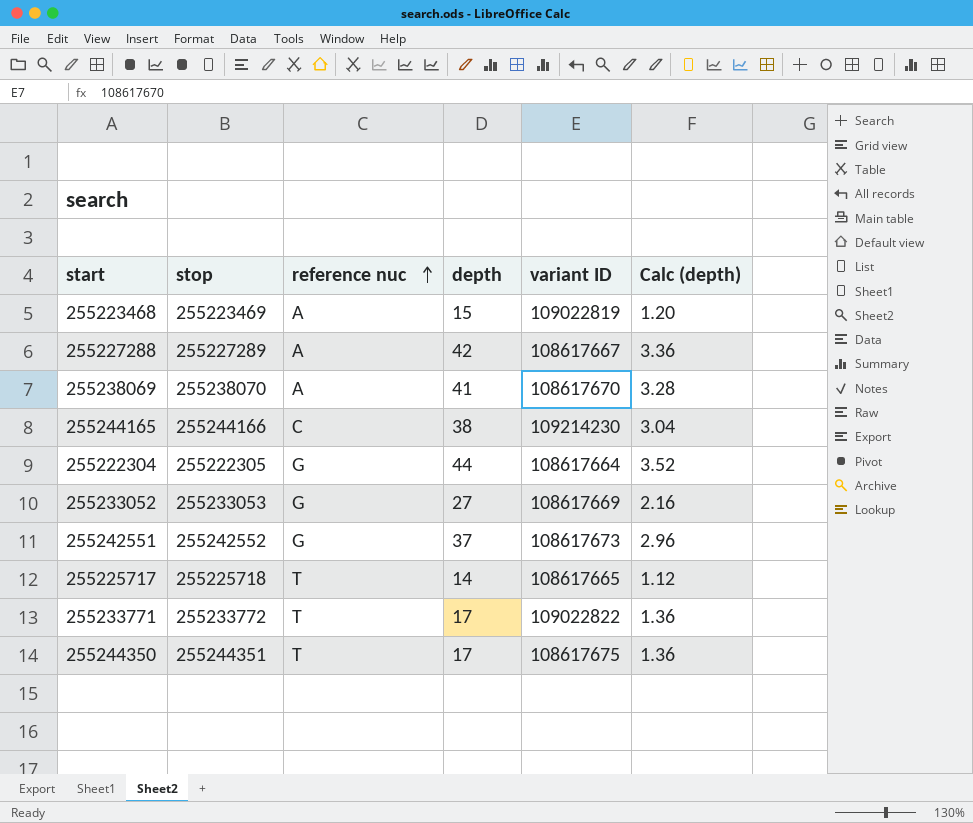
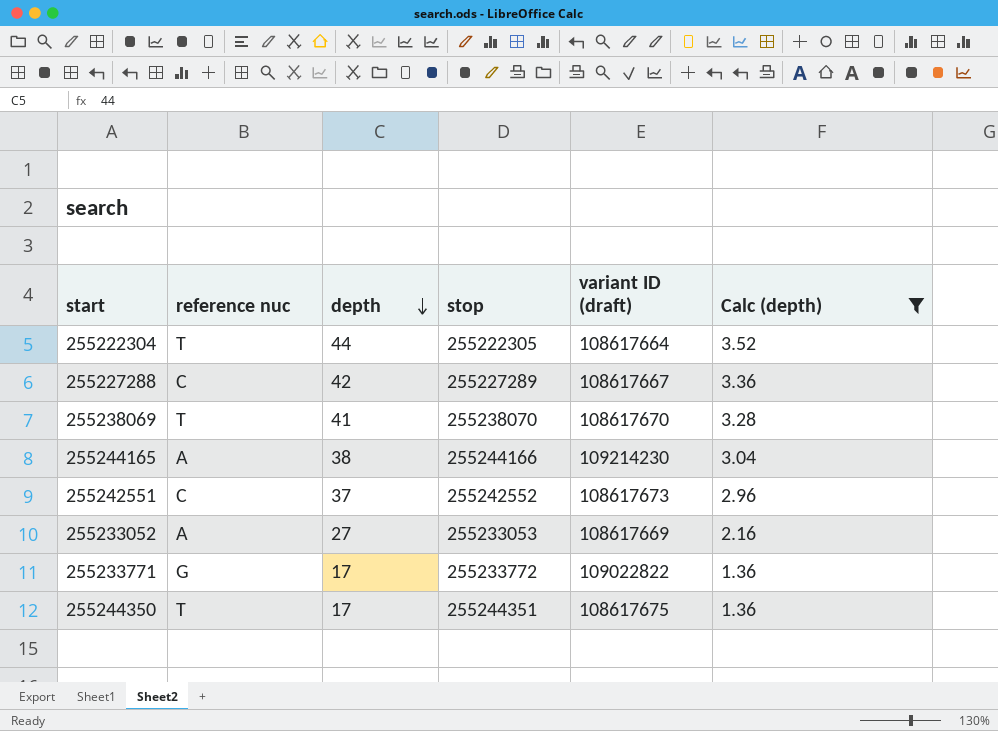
filter: none -> Calc (depth) >= 1.36
row order: reference nuc ascending -> depth descending
column stop | position: 2 -> 4
column name: variant ID -> variant ID (draft)
255222304 | reference nuc: G -> T
255227288 | reference nuc: A -> C
255238069 | reference nuc: A -> T
255244165 | reference nuc: C -> A
255242551 | reference nuc: G -> C
255233052 | reference nuc: G -> A
255233771 | reference nuc: T -> G

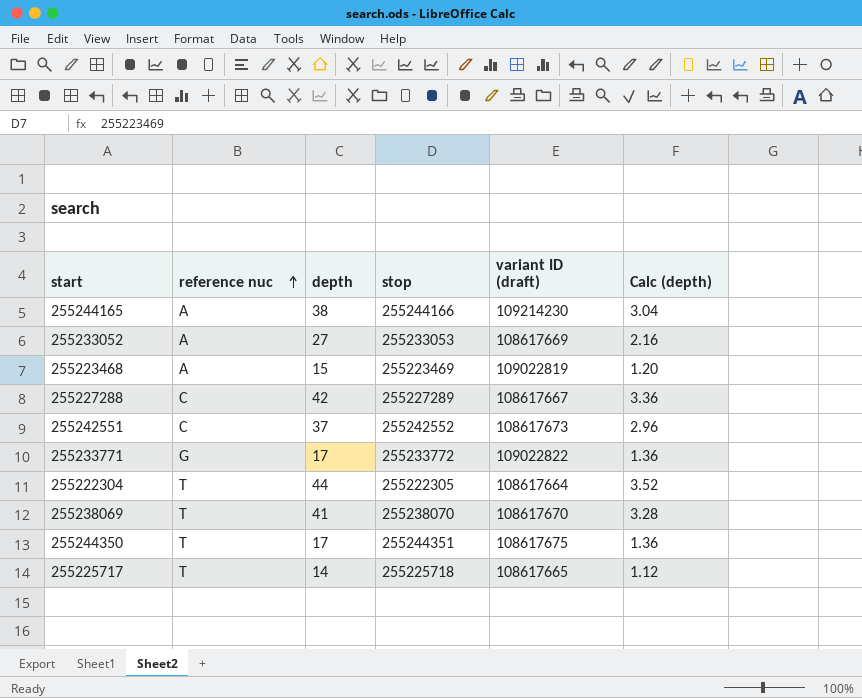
filter: Calc (depth) >= 1.36 -> none
row order: depth descending -> reference nuc ascending

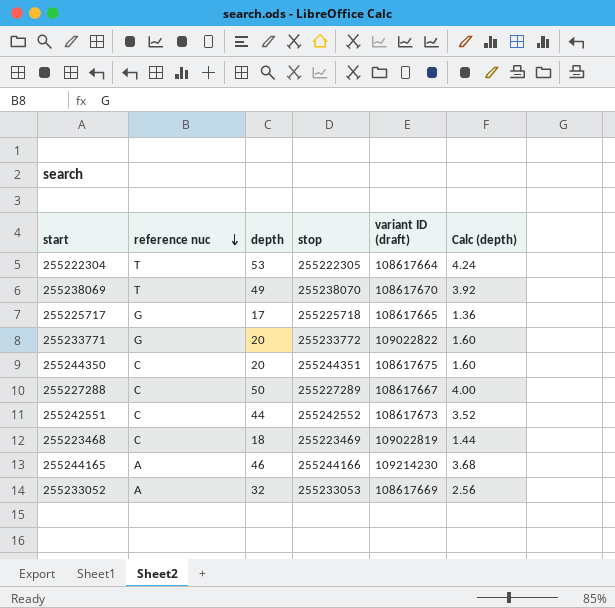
row order: reference nuc ascending -> reference nuc descending
255222304 | depth: 44 -> 53
255222304 | Calc (depth): 3.52 -> 4.24
255238069 | depth: 41 -> 49
255238069 | Calc (depth): 3.28 -> 3.92
255225717 | reference nuc: T -> G
255225717 | depth: 14 -> 17
255225717 | Calc (depth): 1.12 -> 1.36
255233771 | depth: 17 -> 20
255233771 | Calc (depth): 1.36 -> 1.60
255244350 | reference nuc: T -> C
255244350 | depth: 17 -> 20
255244350 | Calc (depth): 1.36 -> 1.60
255227288 | depth: 42 -> 50
255227288 | Calc (depth): 3.36 -> 4.00
255242551 | depth: 37 -> 44
255242551 | Calc (depth): 2.96 -> 3.52
255223468 | reference nuc: A -> C
255223468 | depth: 15 -> 18
255223468 | Calc (depth): 1.20 -> 1.44
255244165 | depth: 38 -> 46
255244165 | Calc (depth): 3.04 -> 3.68
255233052 | depth: 27 -> 32
255233052 | Calc (depth): 2.16 -> 2.56

